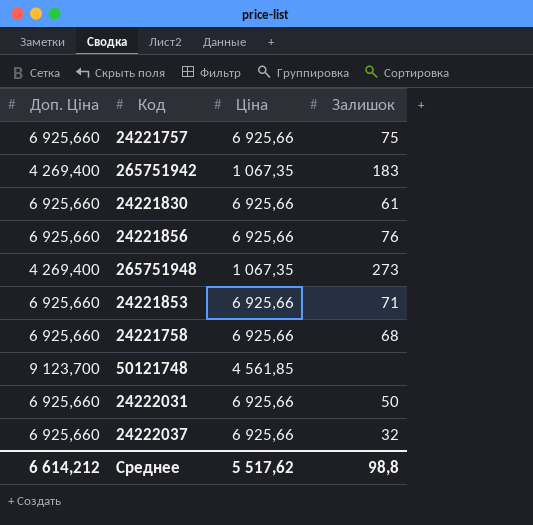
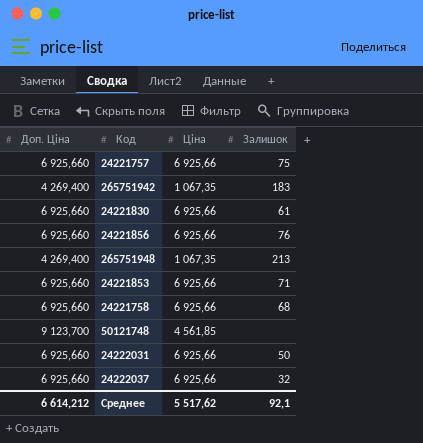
265751948 | Залишок: 273 -> 213
Среднее | Залишок: 98,8 -> 92,1

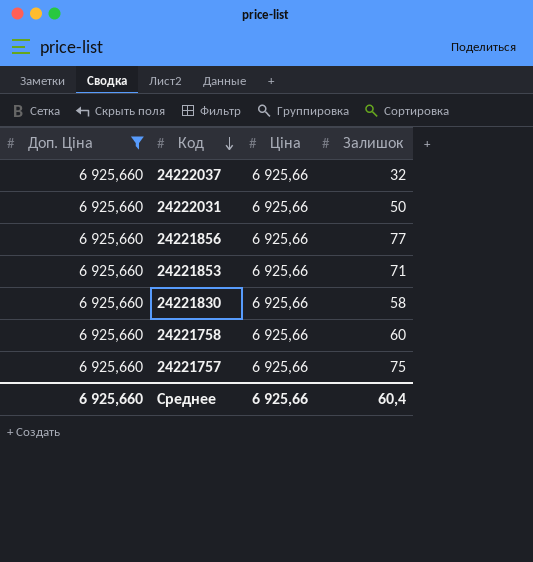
filter: none -> Доп. Ціна = 6 925,660
row order: none -> Код descending
24221856 | Залишок: 76 -> 77
24221830 | Залишок: 61 -> 58
24221758 | Залишок: 68 -> 60
Среднее | Доп. Ціна: 6 614,212 -> 6 925,660
Среднее | Ціна: 5 517,62 -> 6 925,66
Среднее | Залишок: 92,1 -> 60,4

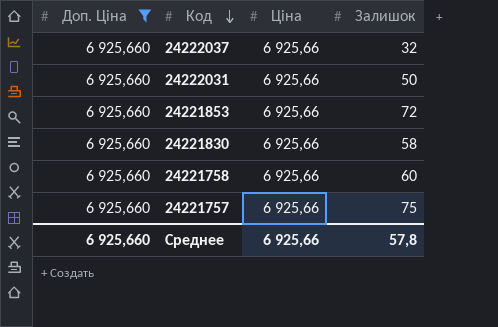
row 24221856: 6 925,660 | 6 925,66 | 77 -> none
24221853 | Залишок: 71 -> 72
Среднее | Залишок: 60,4 -> 57,8

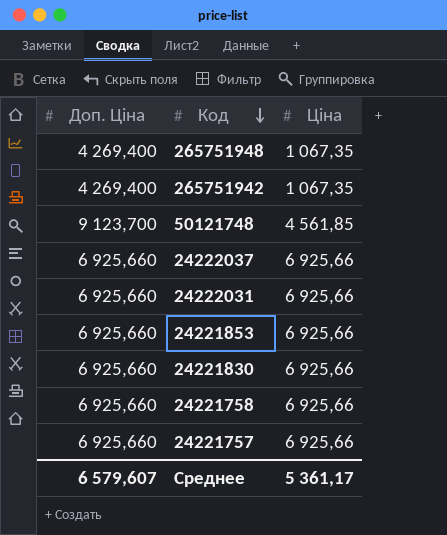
filter: Доп. Ціна = 6 925,660 -> none
column Залишок | position: 4 -> none
Среднее | Доп. Ціна: 6 925,660 -> 6 579,607
Среднее | Ціна: 6 925,66 -> 5 361,17

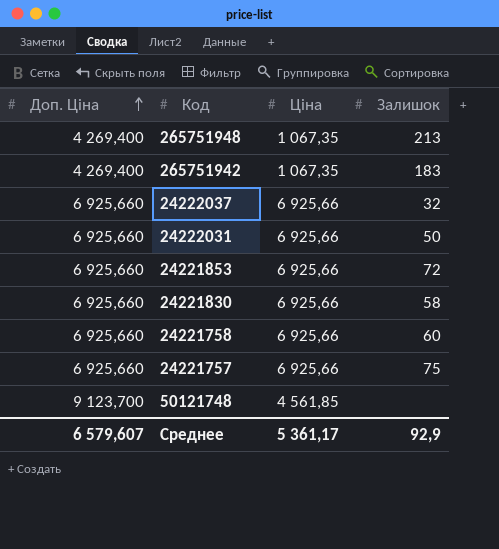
row order: Код descending -> Доп. Ціна ascending
column Залишок | position: none -> 4

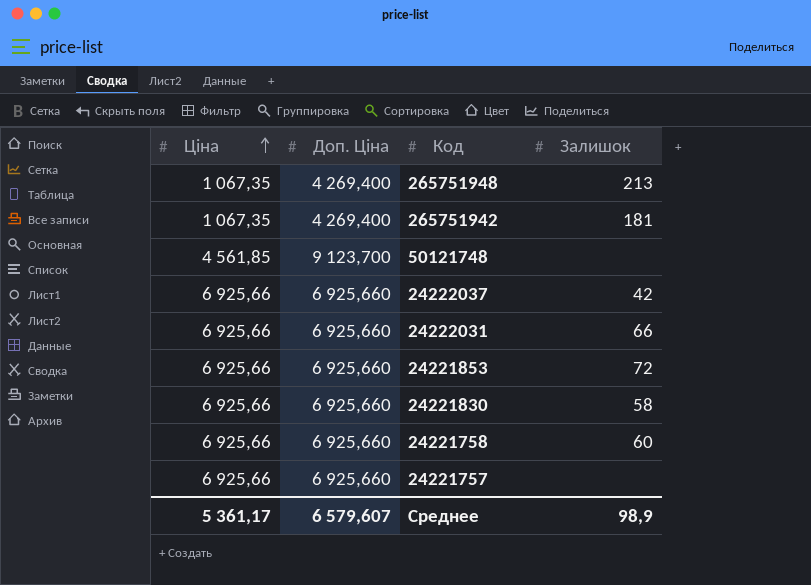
row order: Доп. Ціна ascending -> Ціна ascending
column Ціна | position: 3 -> 1
265751942 | Залишок: 183 -> 181
24222037 | Залишок: 32 -> 42
24222031 | Залишок: 50 -> 66
24221757 | Залишок: 75 -> none
Среднее | Залишок: 92,9 -> 98,9

